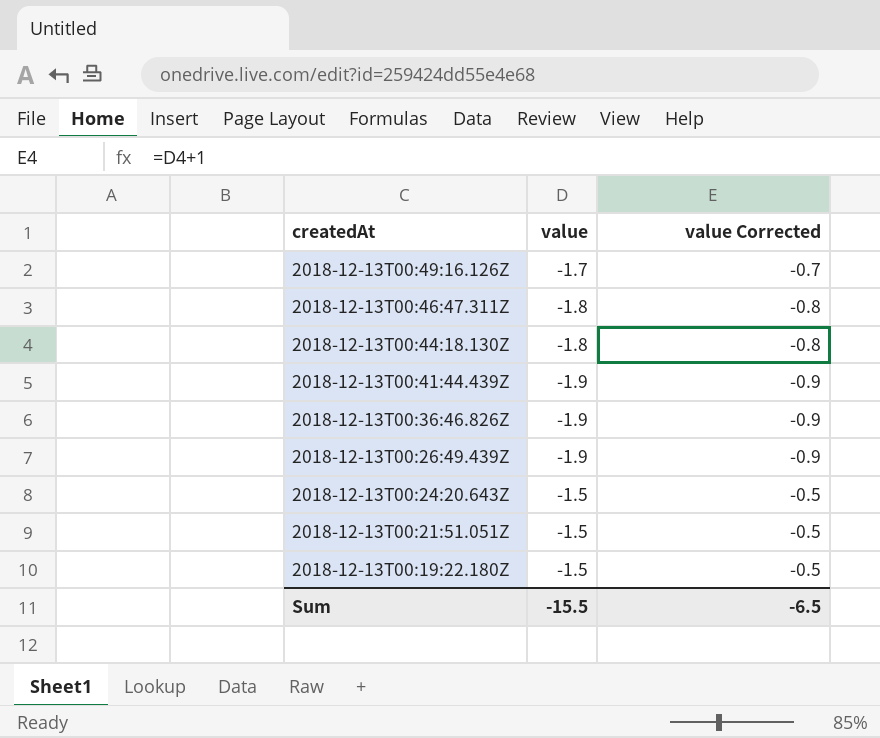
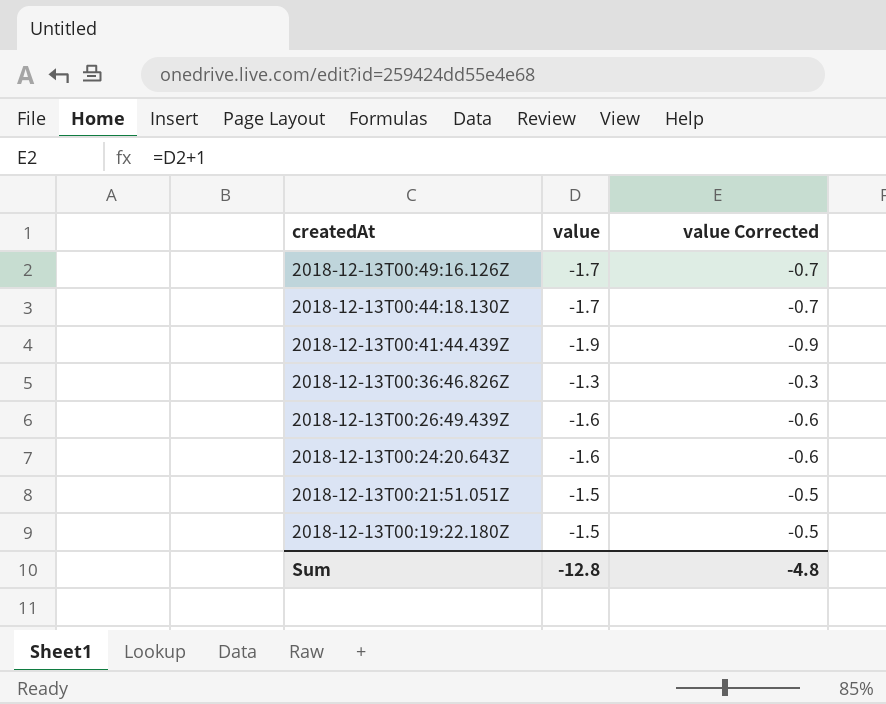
row 2018-12-13T00:46:47.311Z: -1.8 | -0.8 -> none
2018-12-13T00:44:18.130Z | value: -1.8 -> -1.7
2018-12-13T00:44:18.130Z | value Corrected: -0.8 -> -0.7
2018-12-13T00:36:46.826Z | value: -1.9 -> -1.3
2018-12-13T00:36:46.826Z | value Corrected: -0.9 -> -0.3
2018-12-13T00:26:49.439Z | value: -1.9 -> -1.6
2018-12-13T00:26:49.439Z | value Corrected: -0.9 -> -0.6
2018-12-13T00:24:20.643Z | value: -1.5 -> -1.6
2018-12-13T00:24:20.643Z | value Corrected: -0.5 -> -0.6
Sum | value: -15.5 -> -12.8
Sum | value Corrected: -6.5 -> -4.8

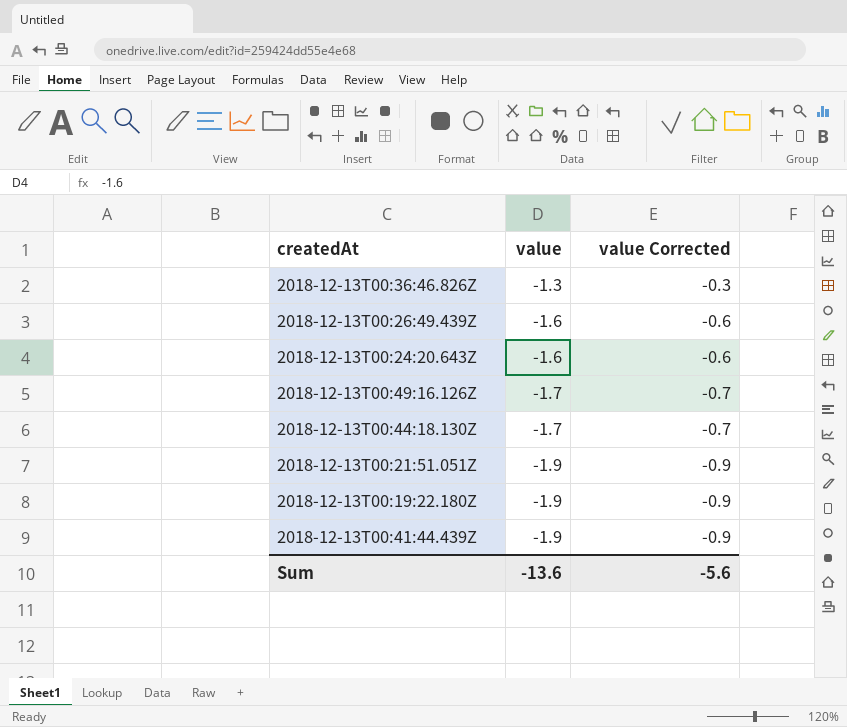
row order: createdAt descending -> value descending
2018-12-13T00:21:51.051Z | value: -1.5 -> -1.9
2018-12-13T00:21:51.051Z | value Corrected: -0.5 -> -0.9
2018-12-13T00:19:22.180Z | value: -1.5 -> -1.9
2018-12-13T00:19:22.180Z | value Corrected: -0.5 -> -0.9
Sum | value: -12.8 -> -13.6
Sum | value Corrected: -4.8 -> -5.6

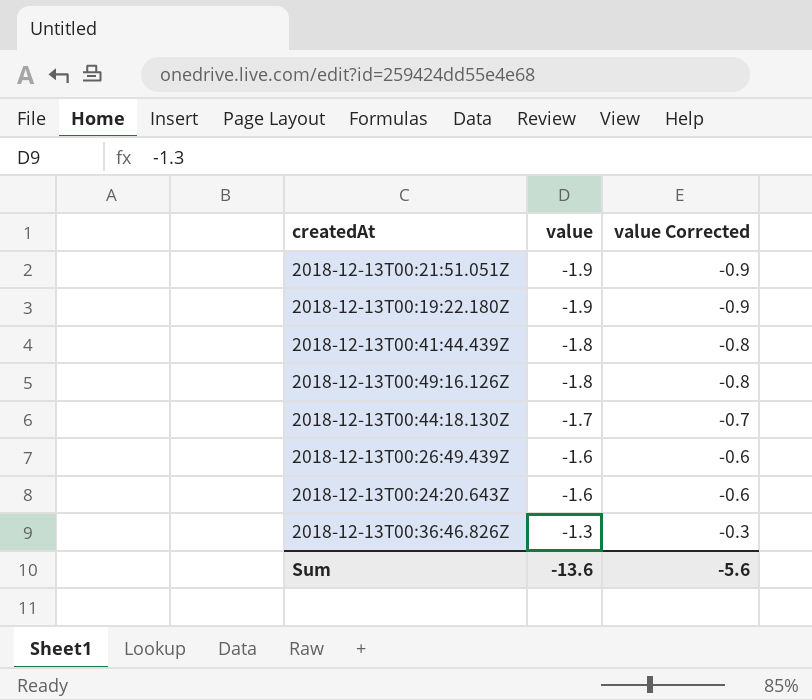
row order: value descending -> value ascending
2018-12-13T00:41:44.439Z | value: -1.9 -> -1.8
2018-12-13T00:41:44.439Z | value Corrected: -0.9 -> -0.8
2018-12-13T00:49:16.126Z | value: -1.7 -> -1.8
2018-12-13T00:49:16.126Z | value Corrected: -0.7 -> -0.8

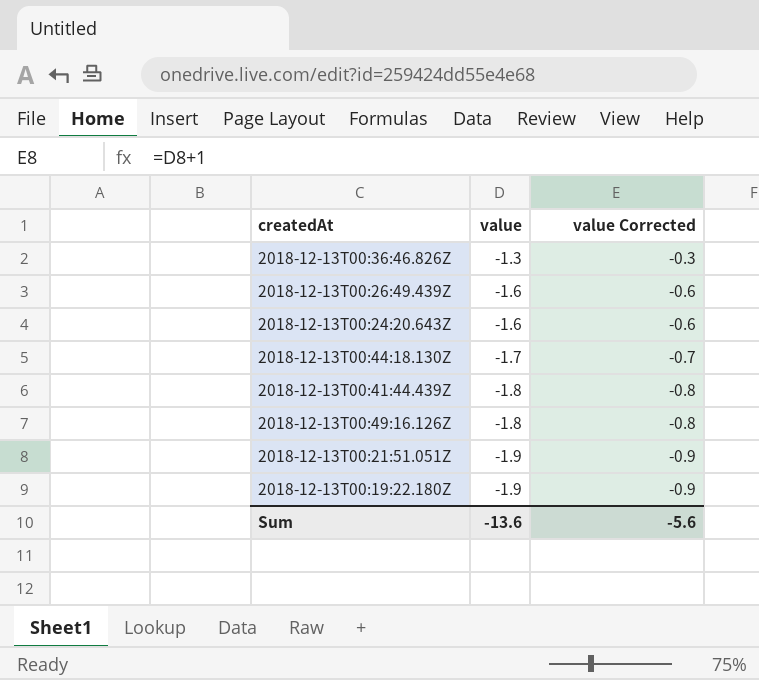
row order: value ascending -> value descending

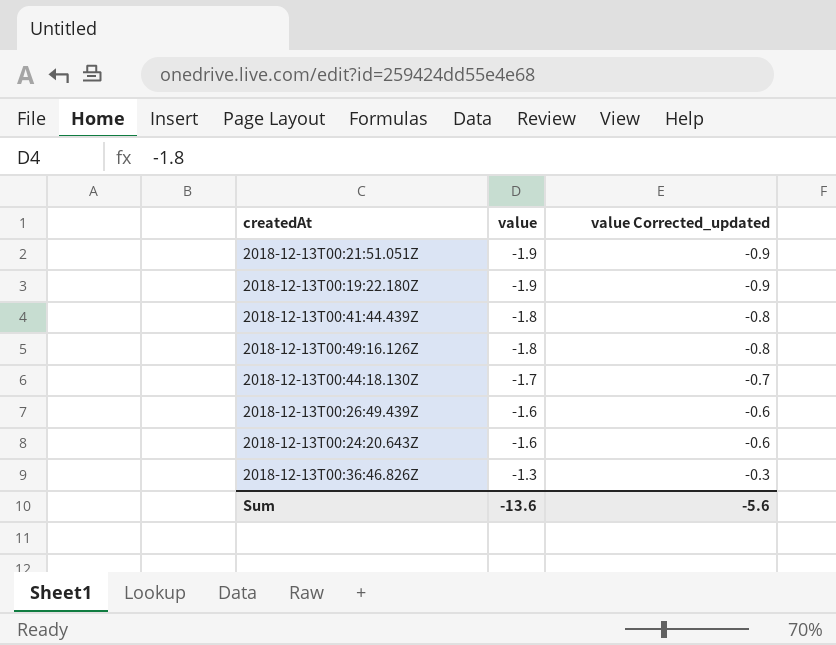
row order: value descending -> value ascending
column name: value Corrected -> value Corrected_updated

